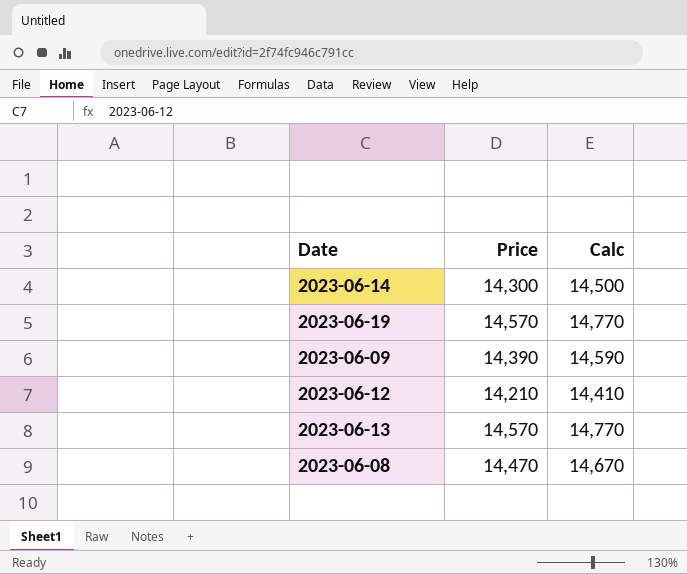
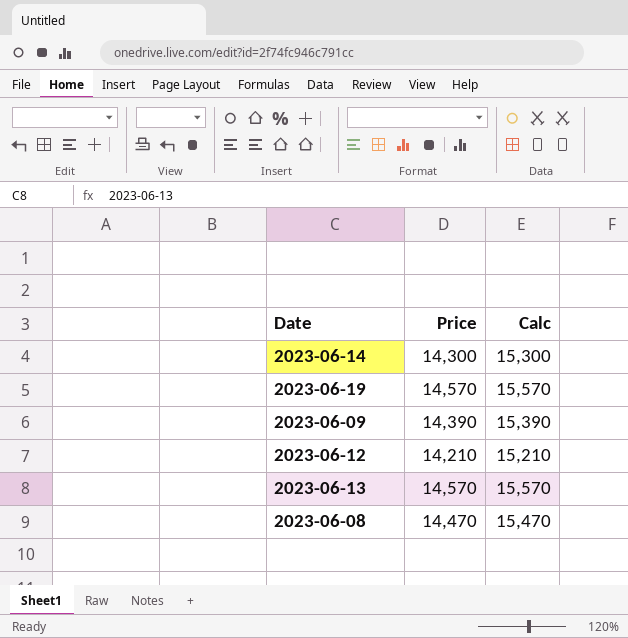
column Calc | formula: [Price] + 200 -> [Price] + 1000

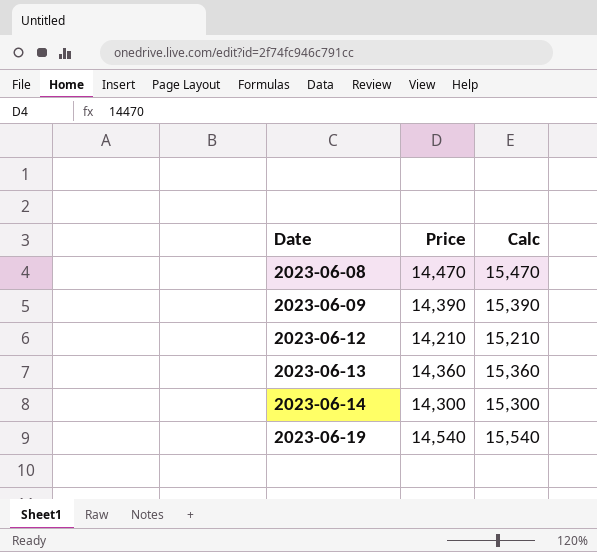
row order: none -> Date ascending
2023-06-13 | Price: 14,570 -> 14,360
2023-06-13 | Calc: 15,570 -> 15,360
2023-06-19 | Price: 14,570 -> 14,540
2023-06-19 | Calc: 15,570 -> 15,540

